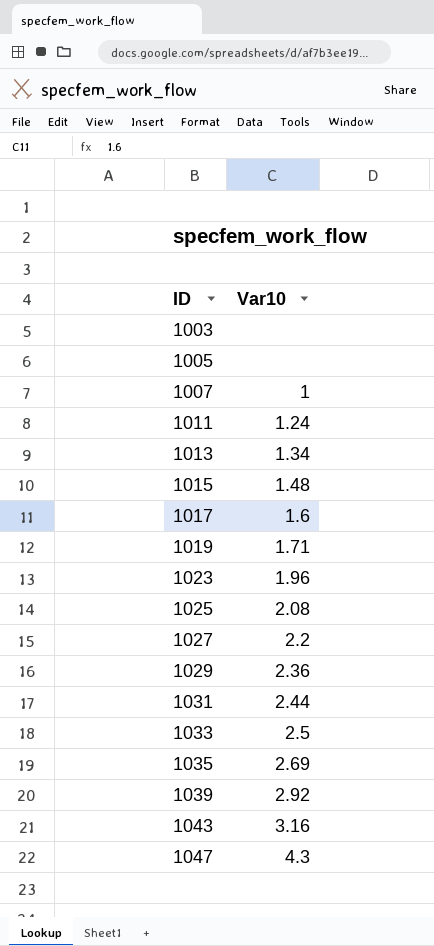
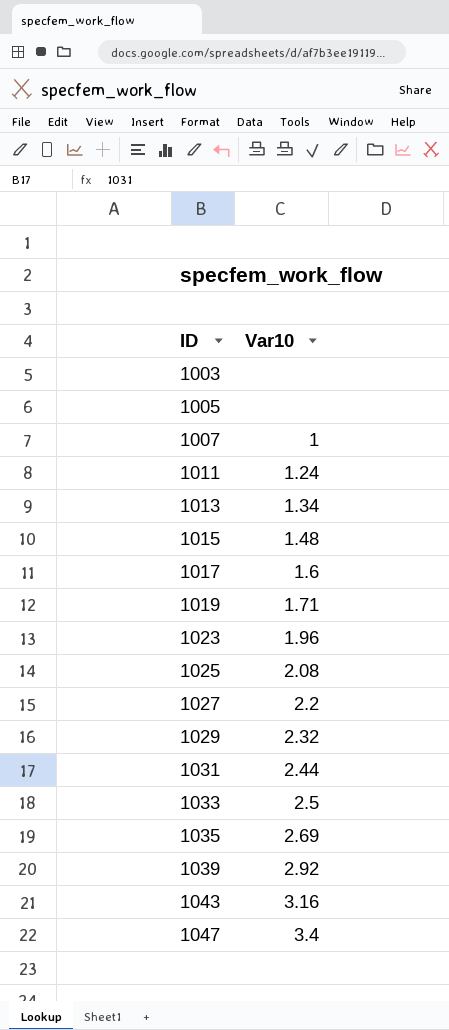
1029 | Var10: 2.36 -> 2.32
1047 | Var10: 4.3 -> 3.4

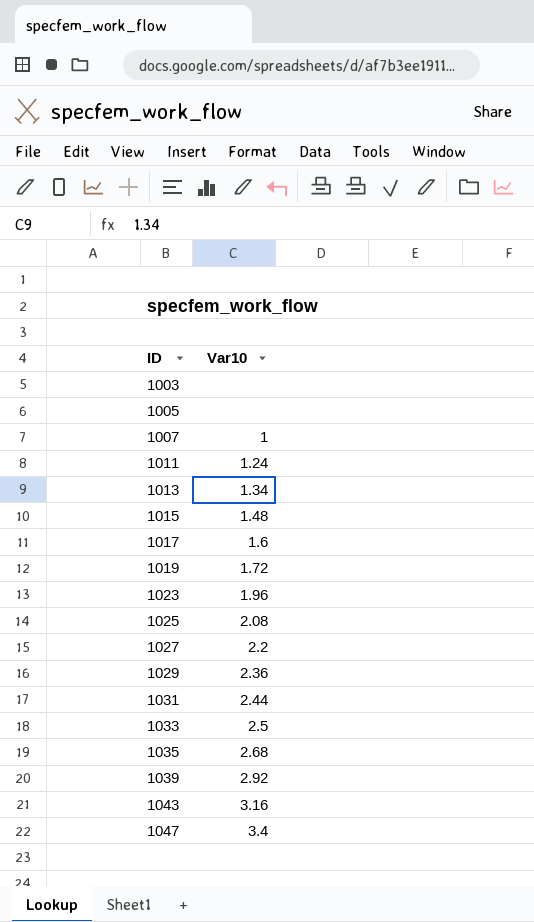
1019 | Var10: 1.71 -> 1.72
1029 | Var10: 2.32 -> 2.36
1035 | Var10: 2.69 -> 2.68

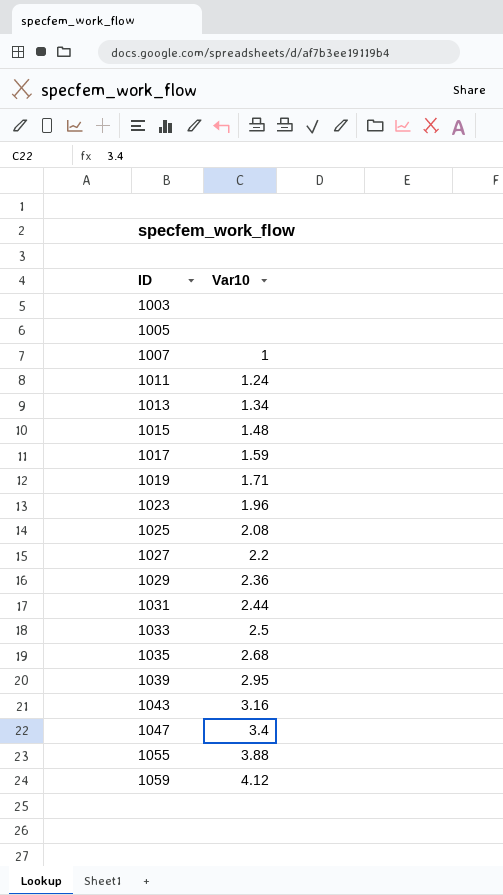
1017 | Var10: 1.6 -> 1.59
1019 | Var10: 1.72 -> 1.71
1039 | Var10: 2.92 -> 2.95
row 1055: none -> 3.88
row 1059: none -> 4.12

